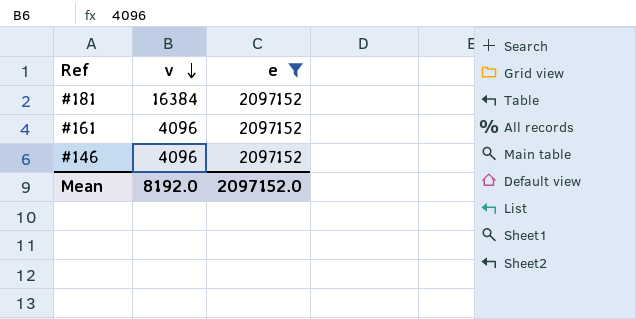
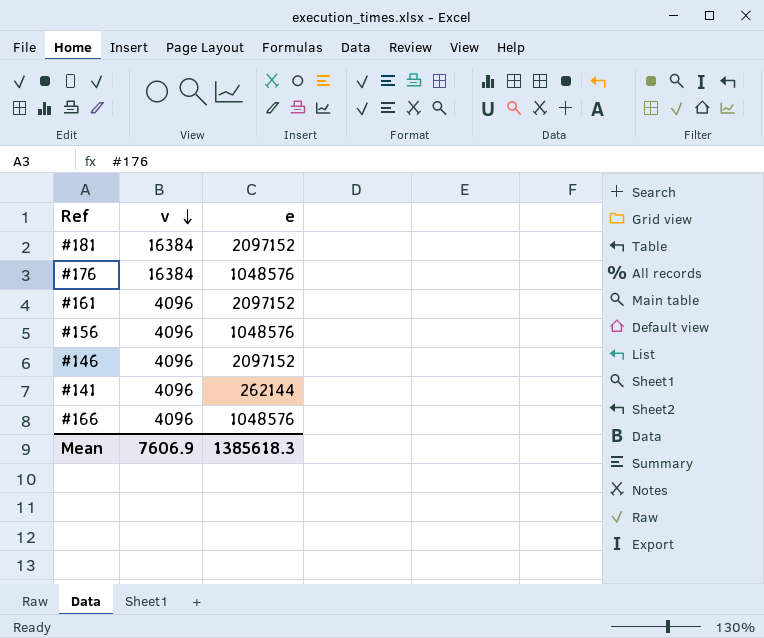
filter: e = 2097152 -> none
Mean | v: 8192.0 -> 7606.9
Mean | e: 2097152.0 -> 1385618.3

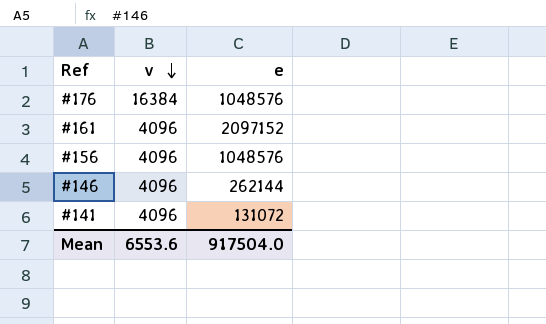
row #181: 16384 | 2097152 -> none
row #166: 4096 | 1048576 -> none
#146 | e: 2097152 -> 262144
#141 | e: 262144 -> 131072
Mean | v: 7606.9 -> 6553.6
Mean | e: 1385618.3 -> 917504.0

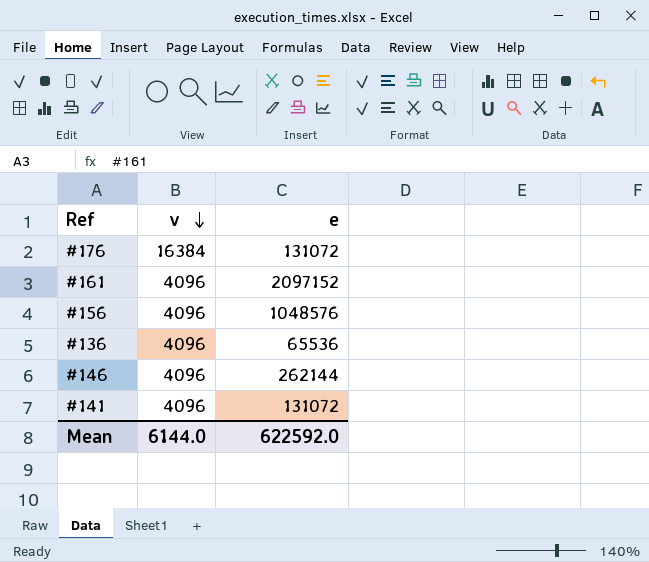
#176 | e: 1048576 -> 131072
row #136: none -> 4096 | 65536
Mean | v: 6553.6 -> 6144.0
Mean | e: 917504.0 -> 622592.0

